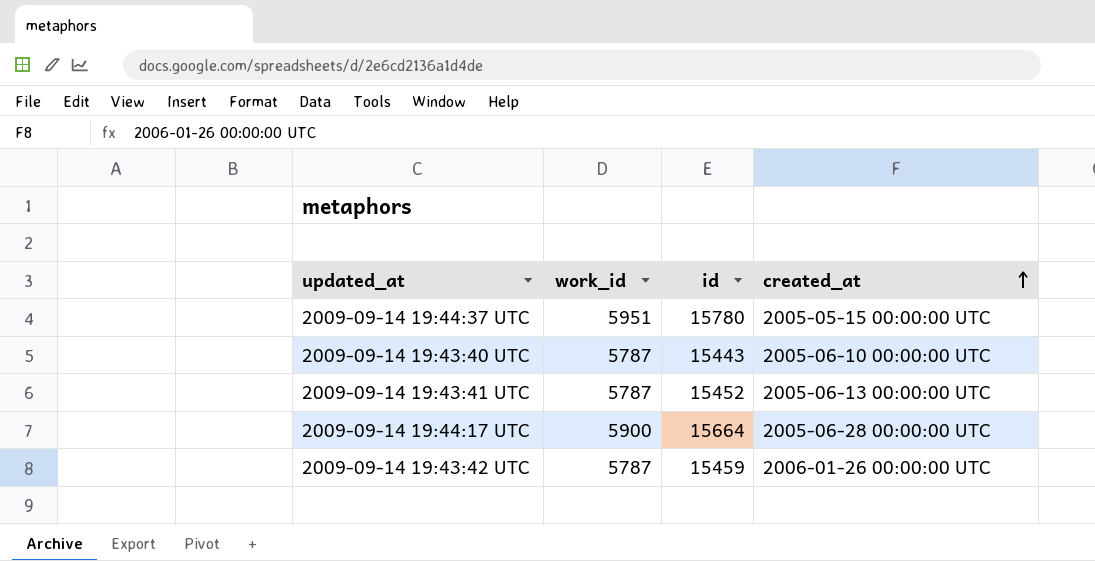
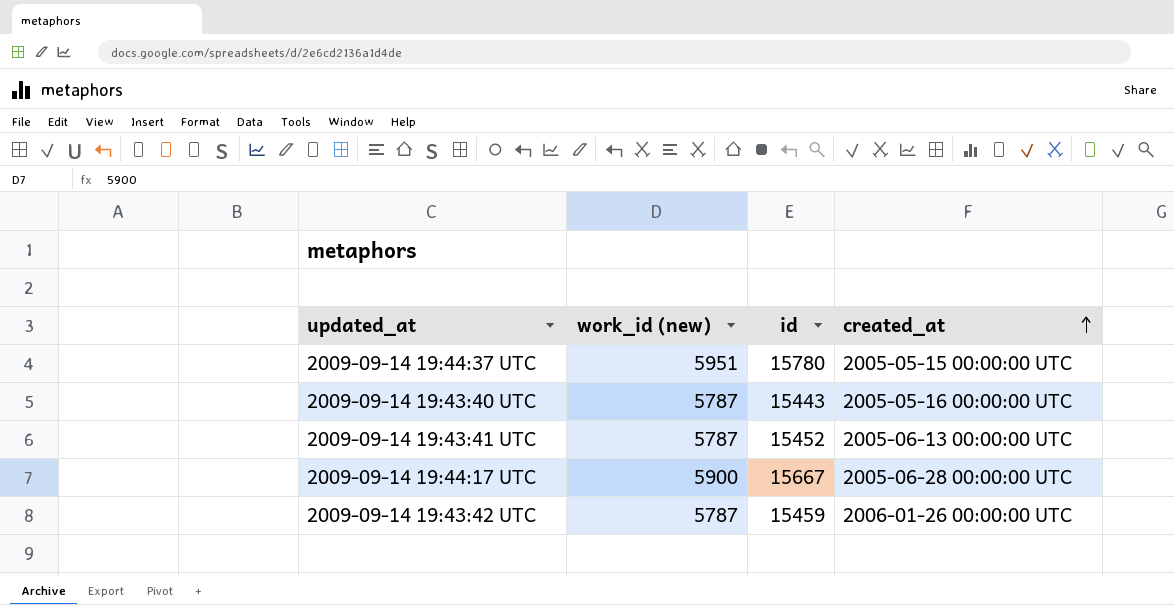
column name: work_id -> work_id (new)
2009-09-14 19:43:40 UTC | created_at: 2005-06-10 00:00:00 UTC -> 2005-05-16 00:00:00 UTC
2009-09-14 19:44:17 UTC | id: 15664 -> 15667

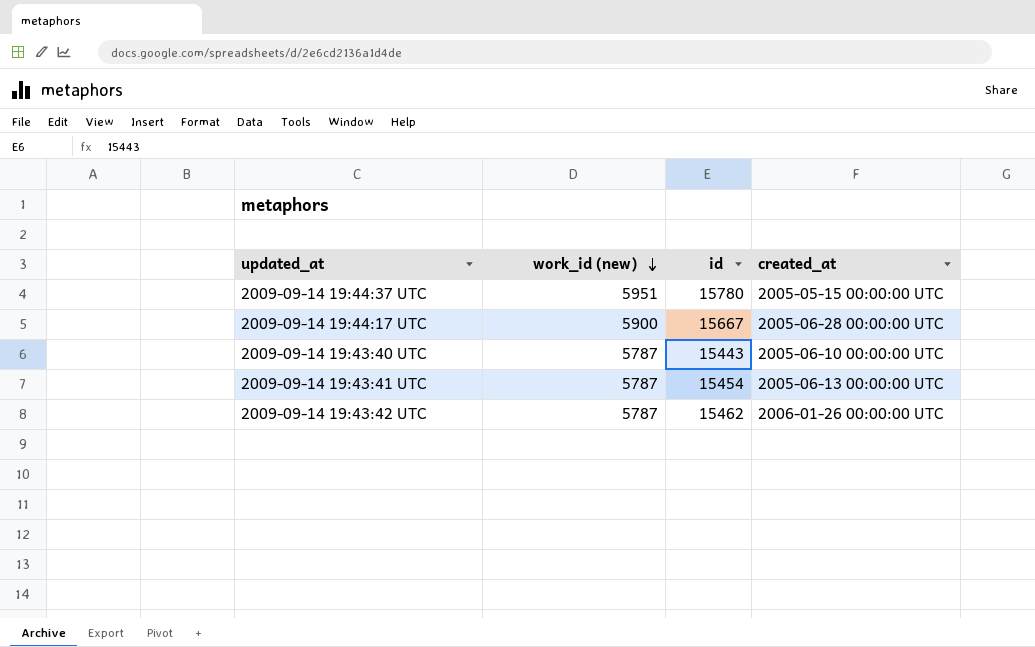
row order: created_at ascending -> work_id (new) descending
2009-09-14 19:43:40 UTC | created_at: 2005-05-16 00:00:00 UTC -> 2005-06-10 00:00:00 UTC
2009-09-14 19:43:41 UTC | id: 15452 -> 15454
2009-09-14 19:43:42 UTC | id: 15459 -> 15462

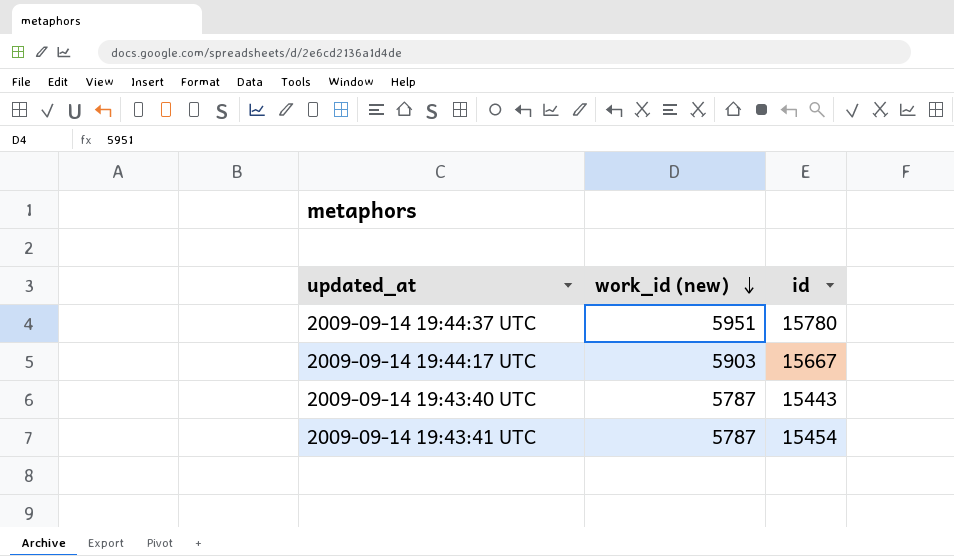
column created_at | position: 4 -> none
row 2009-09-14 19:43:42 UTC: 5787 | 15462 | 2006-01-26 00:00:00 UTC -> none
2009-09-14 19:44:17 UTC | work_id (new): 5900 -> 5903

